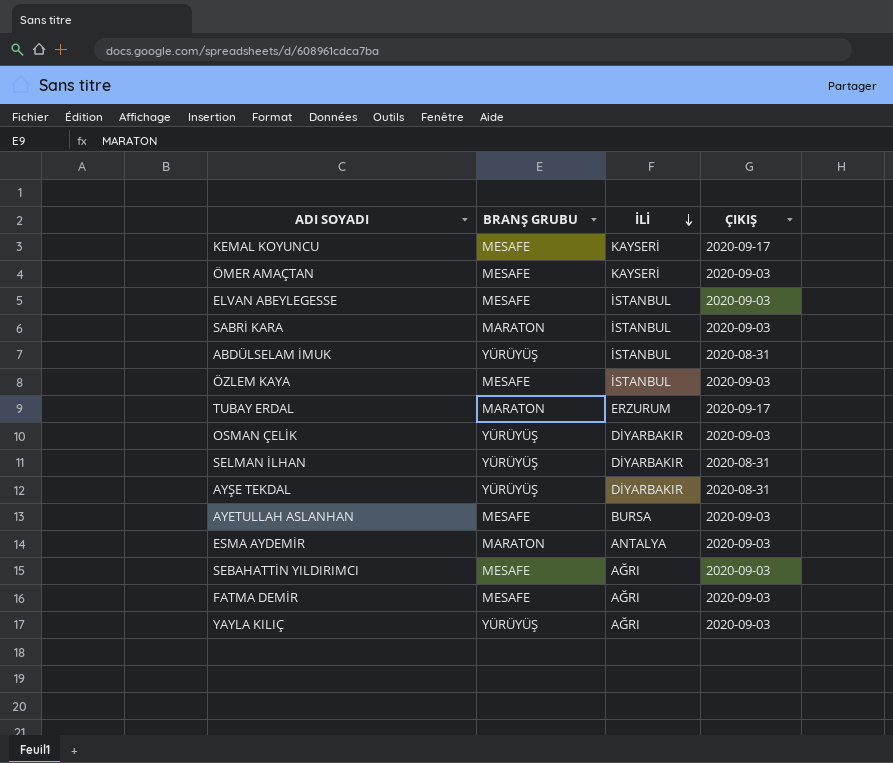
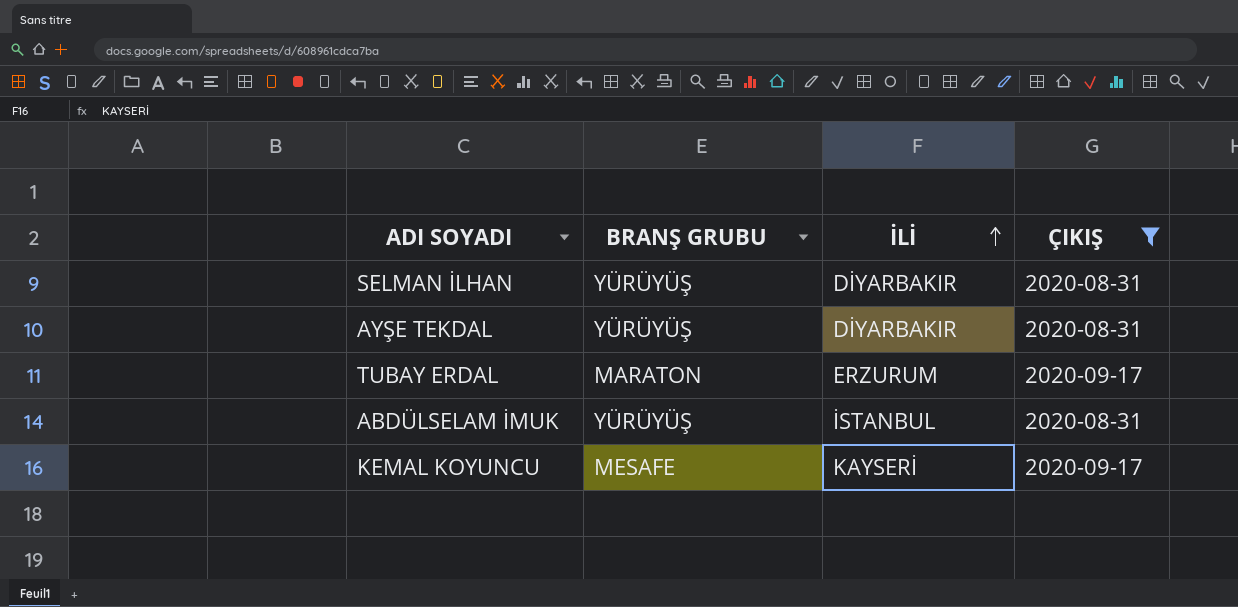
filter: none -> ÇIKIŞ != 2020-09-03
row order: İLİ descending -> İLİ ascending

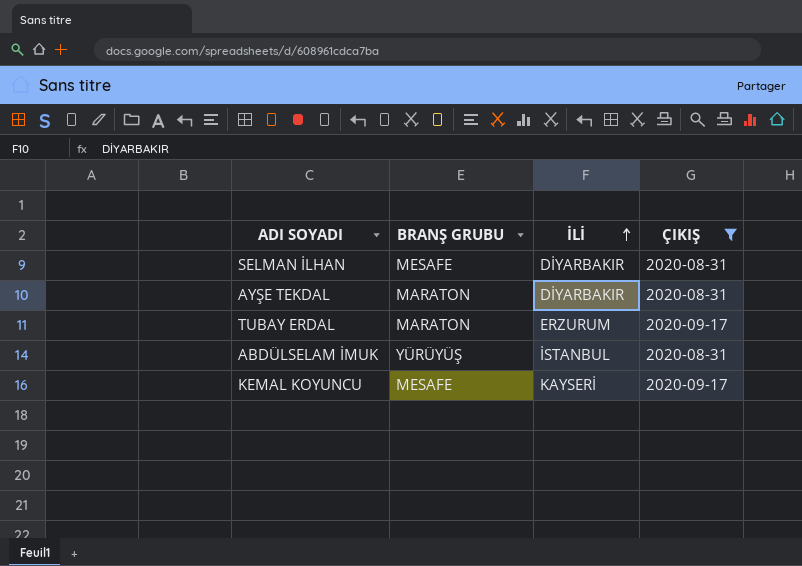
SELMAN İLHAN | BRANŞ GRUBU: YÜRÜYÜŞ -> MESAFE
AYŞE TEKDAL | BRANŞ GRUBU: YÜRÜYÜŞ -> MARATON

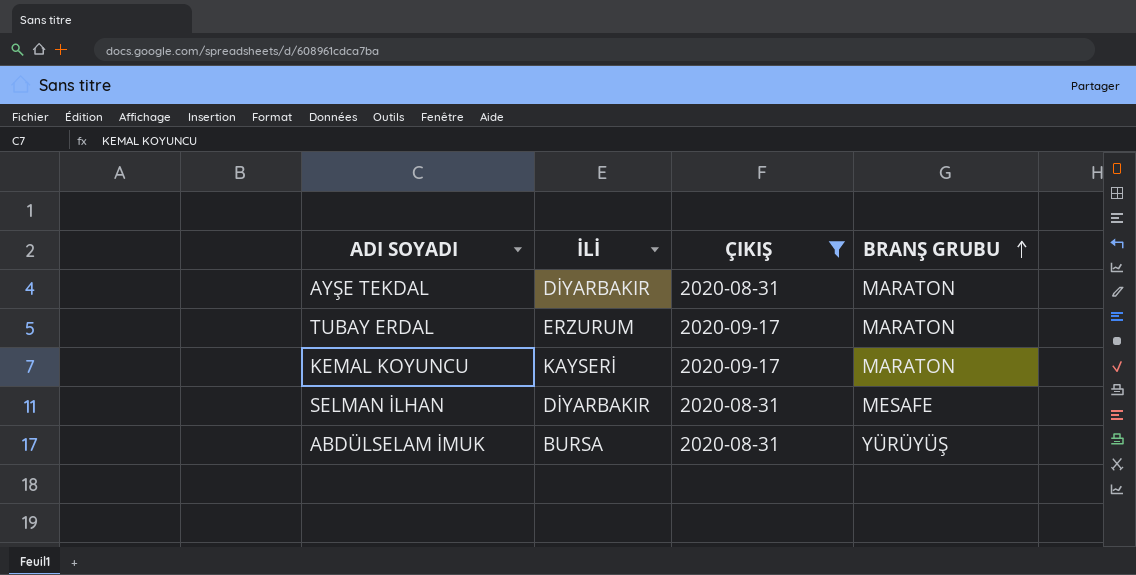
row order: İLİ ascending -> BRANŞ GRUBU ascending
column BRANŞ GRUBU | position: 2 -> 4
KEMAL KOYUNCU | BRANŞ GRUBU: MESAFE -> MARATON
ABDÜLSELAM İMUK | İLİ: İSTANBUL -> BURSA

